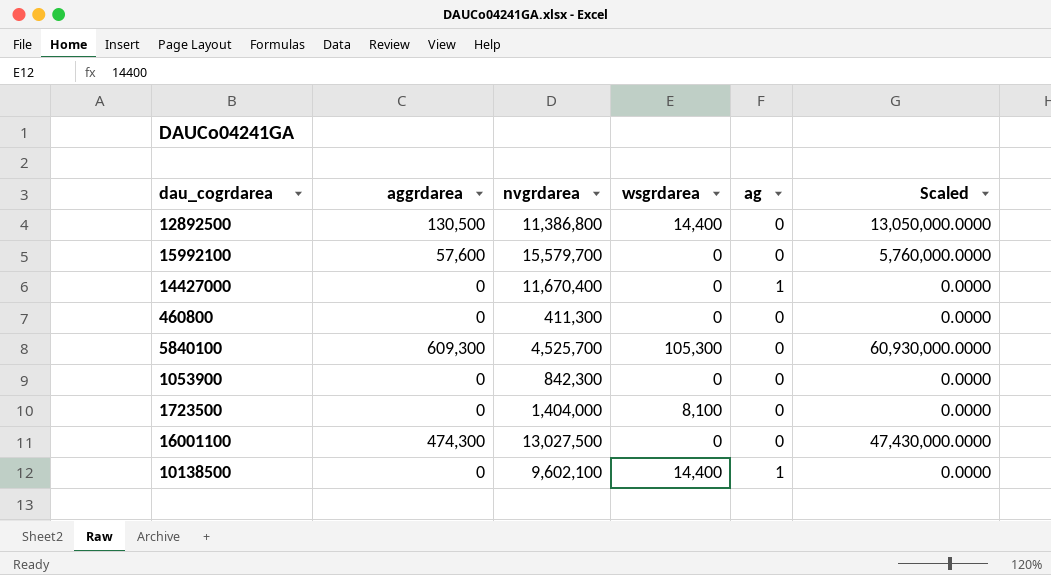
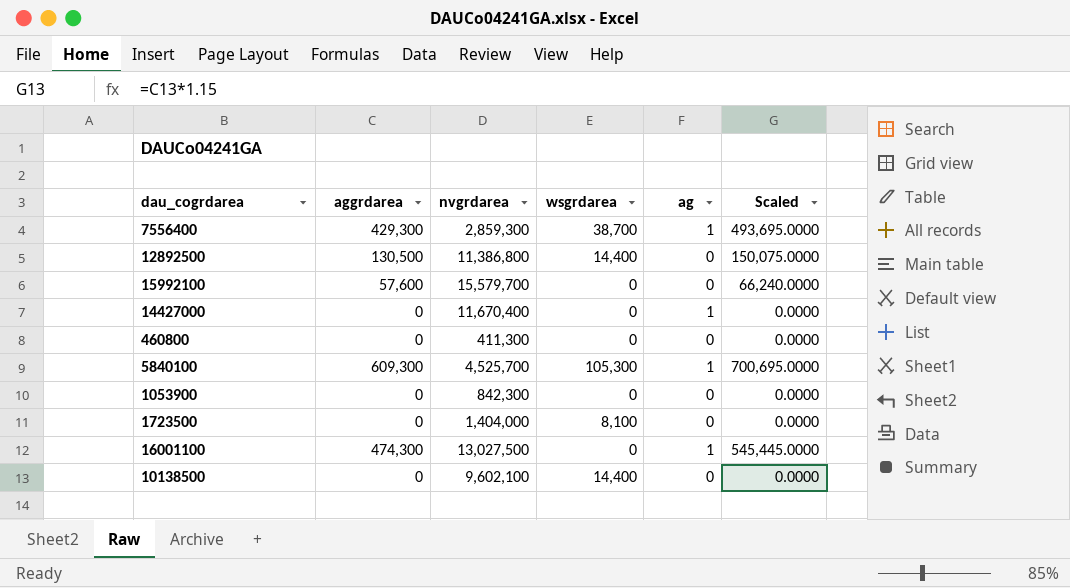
column Scaled | formula: [aggrdarea] * 100 -> [aggrdarea] * 1.15
row 7556400: none -> 429,300 | 2,859,300 | 38,700 | 1 | 493,695.0000
5840100 | ag: 0 -> 1
16001100 | ag: 0 -> 1
10138500 | ag: 1 -> 0

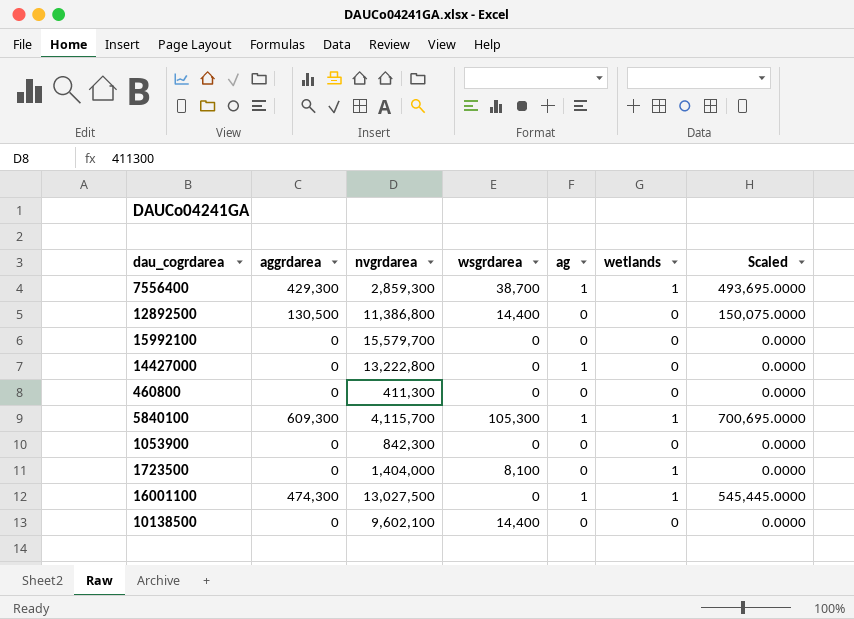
column wetlands | position: none -> 6
15992100 | aggrdarea: 57,600 -> 0
15992100 | Scaled: 66,240.0000 -> 0.0000
14427000 | nvgrdarea: 11,670,400 -> 13,222,800
5840100 | nvgrdarea: 4,525,700 -> 4,115,700

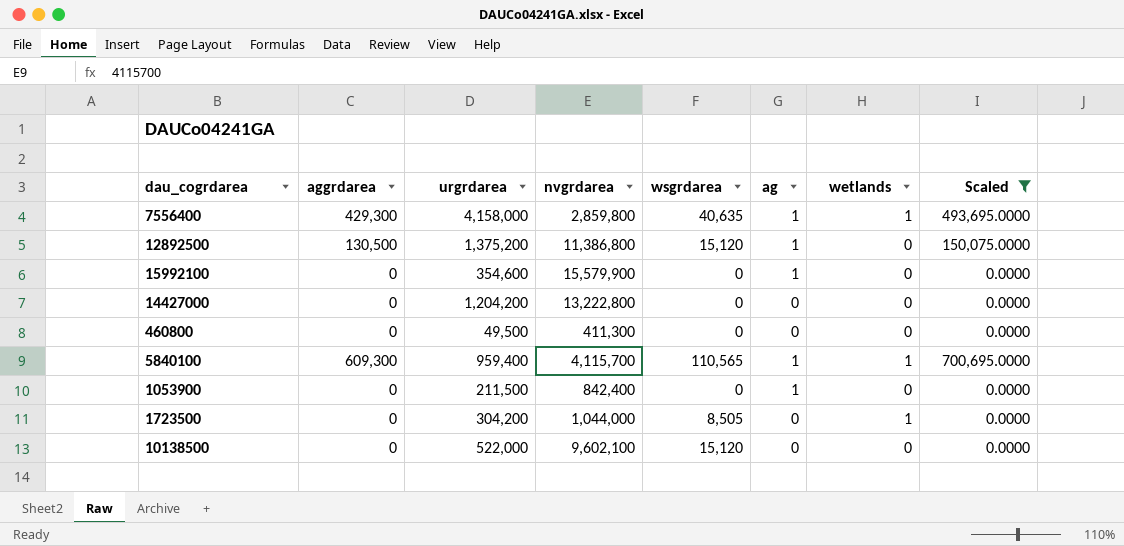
filter: none -> Scaled != 545,445.0000
column urgrdarea | position: none -> 3
7556400 | nvgrdarea: 2,859,300 -> 2,859,800
7556400 | wsgrdarea: 38,700 -> 40,635
12892500 | wsgrdarea: 14,400 -> 15,120
12892500 | ag: 0 -> 1
15992100 | nvgrdarea: 15,579,700 -> 15,579,900
15992100 | ag: 0 -> 1
14427000 | ag: 1 -> 0
5840100 | wsgrdarea: 105,300 -> 110,565
1053900 | nvgrdarea: 842,300 -> 842,400
1053900 | ag: 0 -> 1
1723500 | nvgrdarea: 1,404,000 -> 1,044,000
1723500 | wsgrdarea: 8,100 -> 8,505
10138500 | wsgrdarea: 14,400 -> 15,120

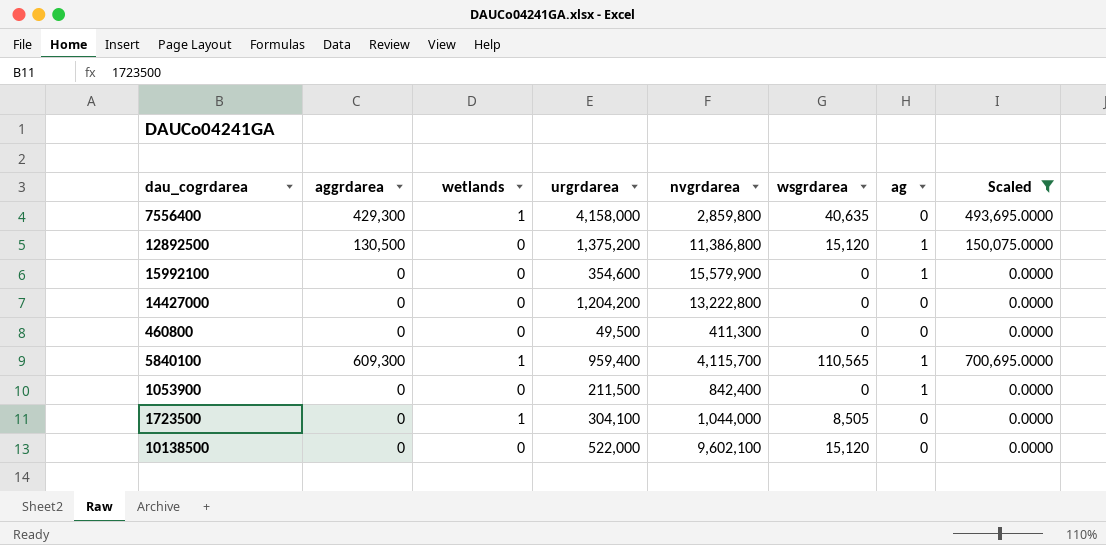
column wetlands | position: 7 -> 3
7556400 | ag: 1 -> 0
1723500 | urgrdarea: 304,200 -> 304,100

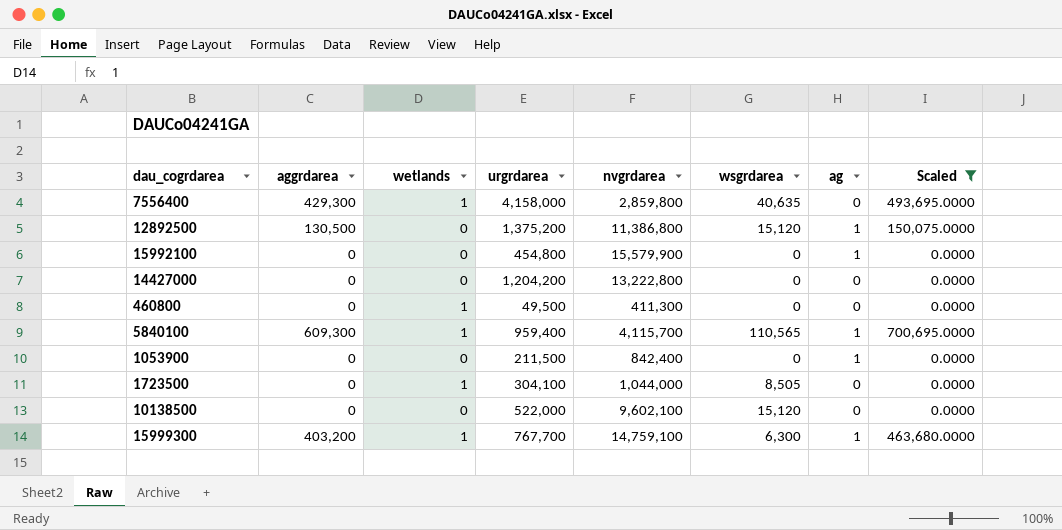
15992100 | urgrdarea: 354,600 -> 454,800
460800 | wetlands: 0 -> 1
row 15999300: none -> 403,200 | 1 | 767,700 | 14,759,100 | 6,300 | 1 | 463,680.0000

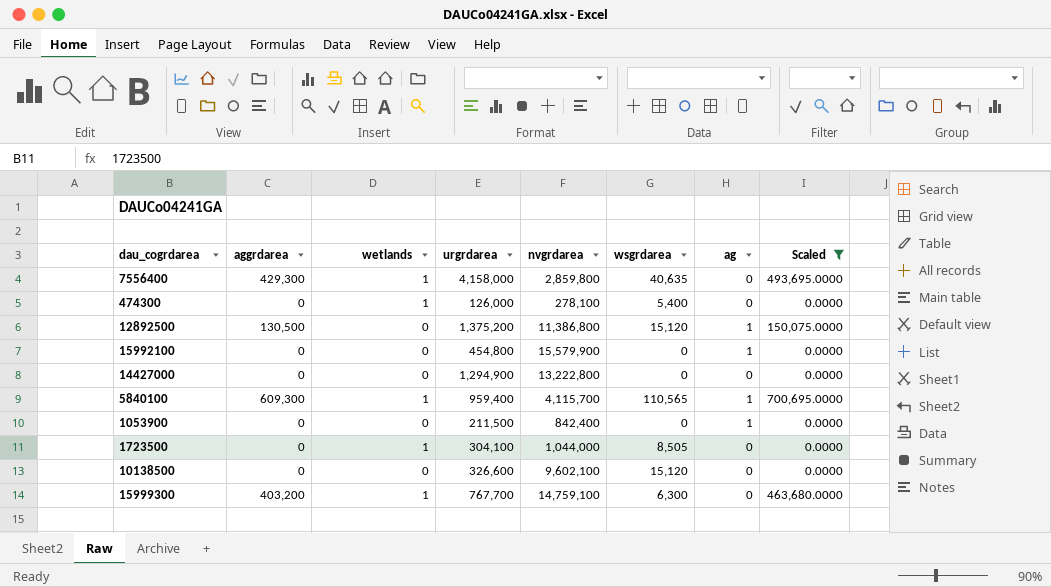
row 460800: 0 | 1 | 49,500 | 411,300 | 0 | 0 | 0.0000 -> none
row 474300: none -> 0 | 1 | 126,000 | 278,100 | 5,400 | 0 | 0.0000
14427000 | urgrdarea: 1,204,200 -> 1,294,900
10138500 | urgrdarea: 522,000 -> 326,600
15999300 | ag: 1 -> 0

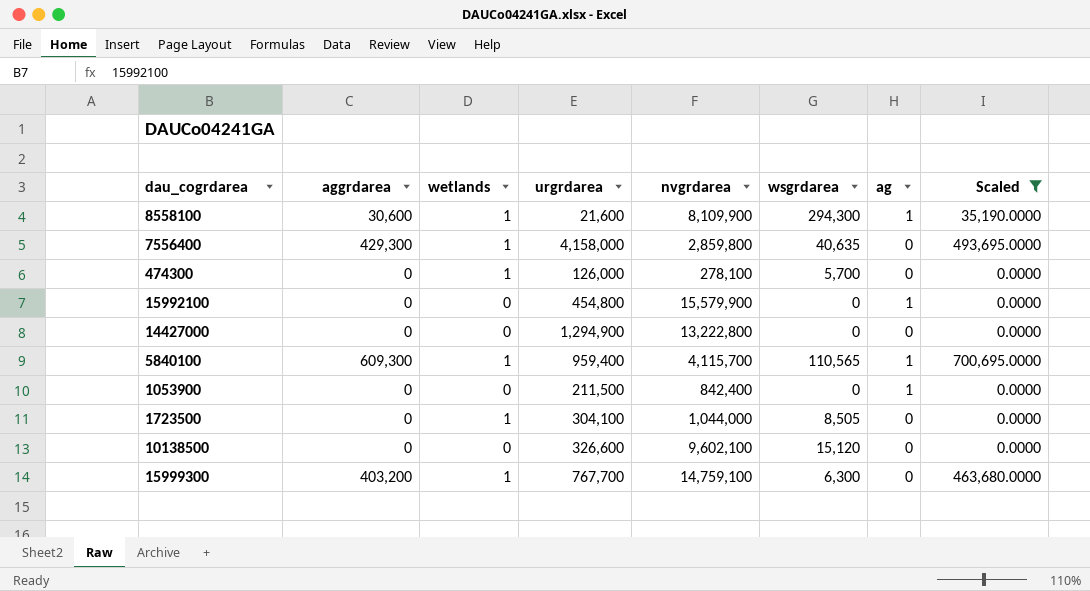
row 12892500: 130,500 | 0 | 1,375,200 | 11,386,800 | 15,120 | 1 | 150,075.0000 -> none
row 8558100: none -> 30,600 | 1 | 21,600 | 8,109,900 | 294,300 | 1 | 35,190.0000
474300 | wsgrdarea: 5,400 -> 5,700

